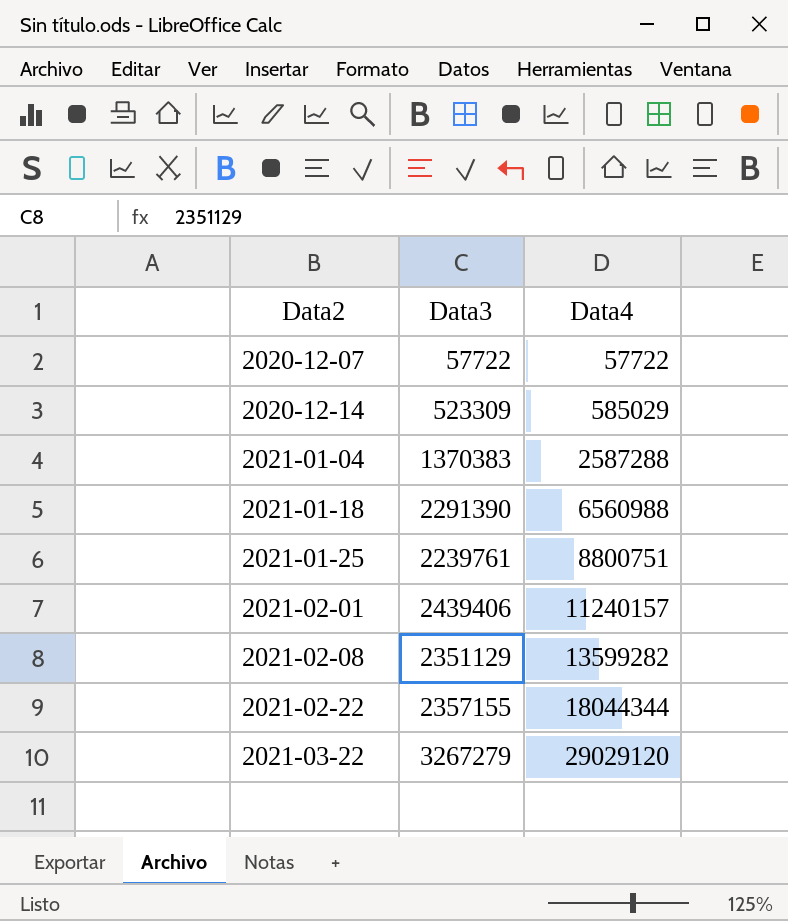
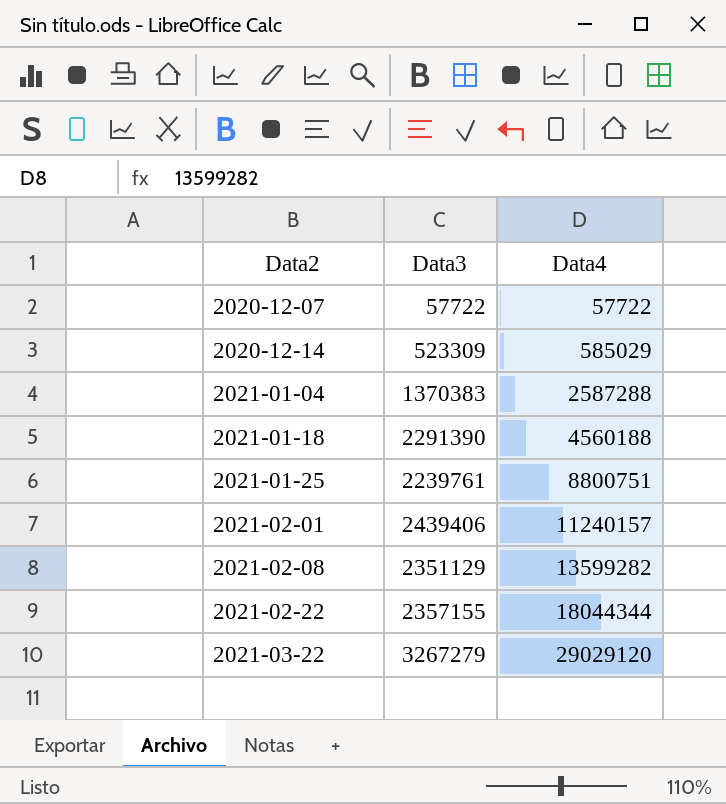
2021-01-18 | Data4: 6560988 -> 4560188

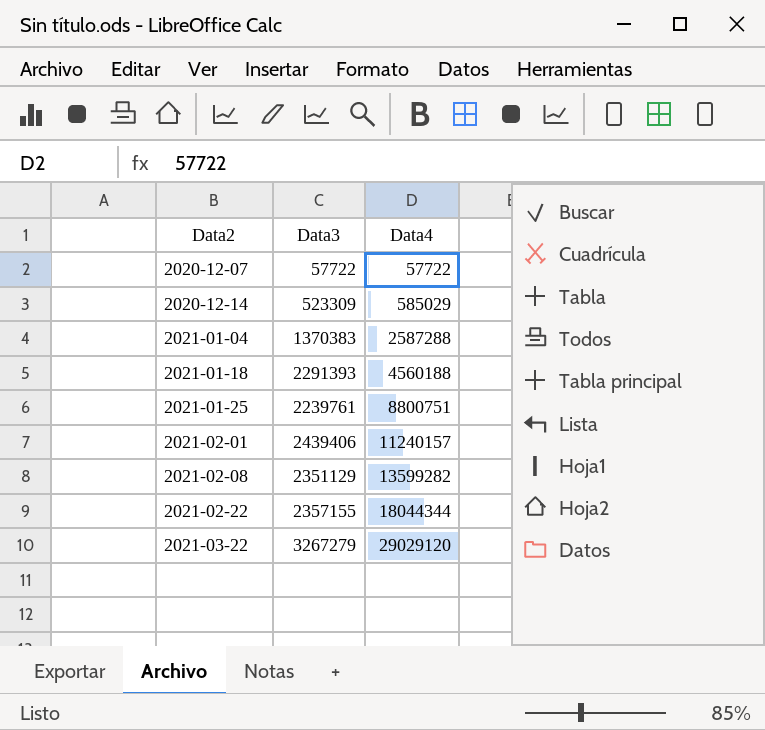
2021-01-18 | Data3: 2291390 -> 2291393

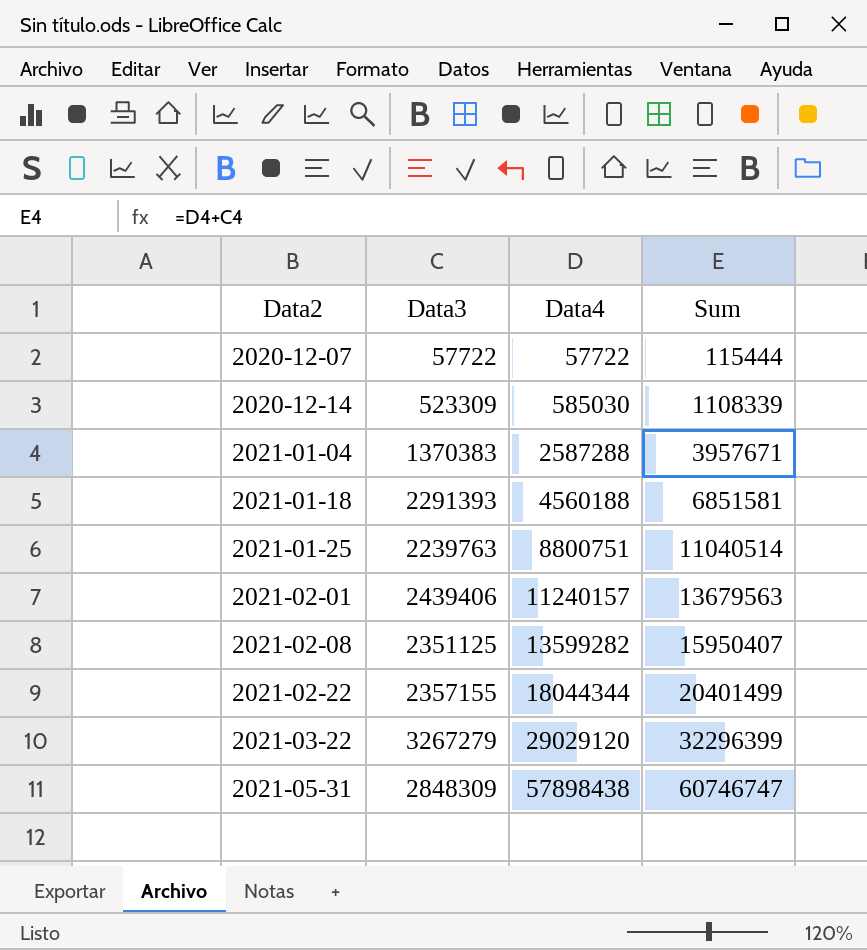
column Sum | formula: none -> [Data3] + [Data4]
2020-12-14 | Data4: 585029 -> 585030
2021-01-25 | Data3: 2239761 -> 2239763
2021-02-08 | Data3: 2351129 -> 2351125
row 2021-05-31: none -> 2848309 | 57898438 | 60746747

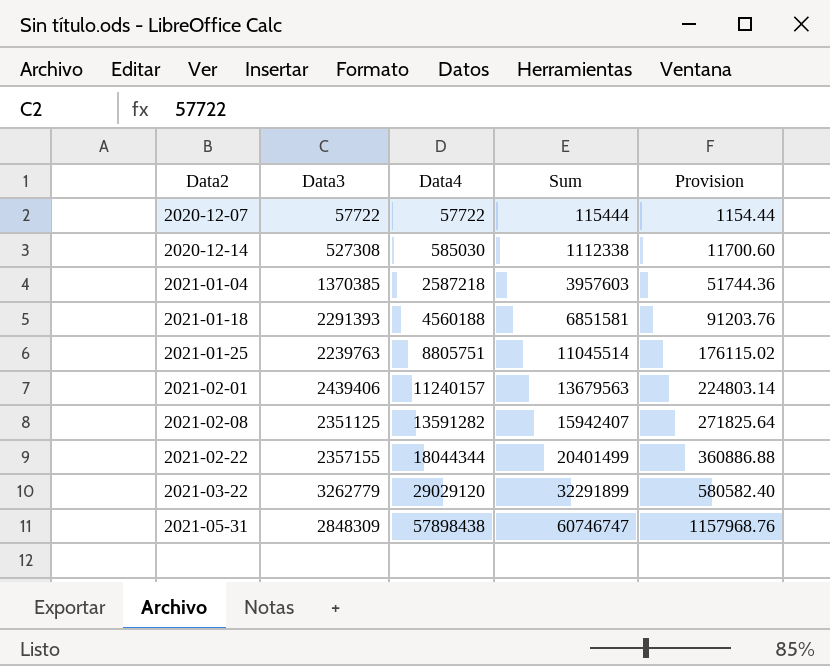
column Provision | formula: none -> [Data4] * 0.02
2020-12-14 | Data3: 523309 -> 527308
2020-12-14 | Sum: 1108339 -> 1112338
2021-01-04 | Data3: 1370383 -> 1370385
2021-01-04 | Data4: 2587288 -> 2587218
2021-01-04 | Sum: 3957671 -> 3957603
2021-01-25 | Data4: 8800751 -> 8805751
2021-01-25 | Sum: 11040514 -> 11045514
2021-02-08 | Data4: 13599282 -> 13591282
2021-02-08 | Sum: 15950407 -> 15942407
2021-03-22 | Data3: 3267279 -> 3262779
2021-03-22 | Sum: 32296399 -> 32291899

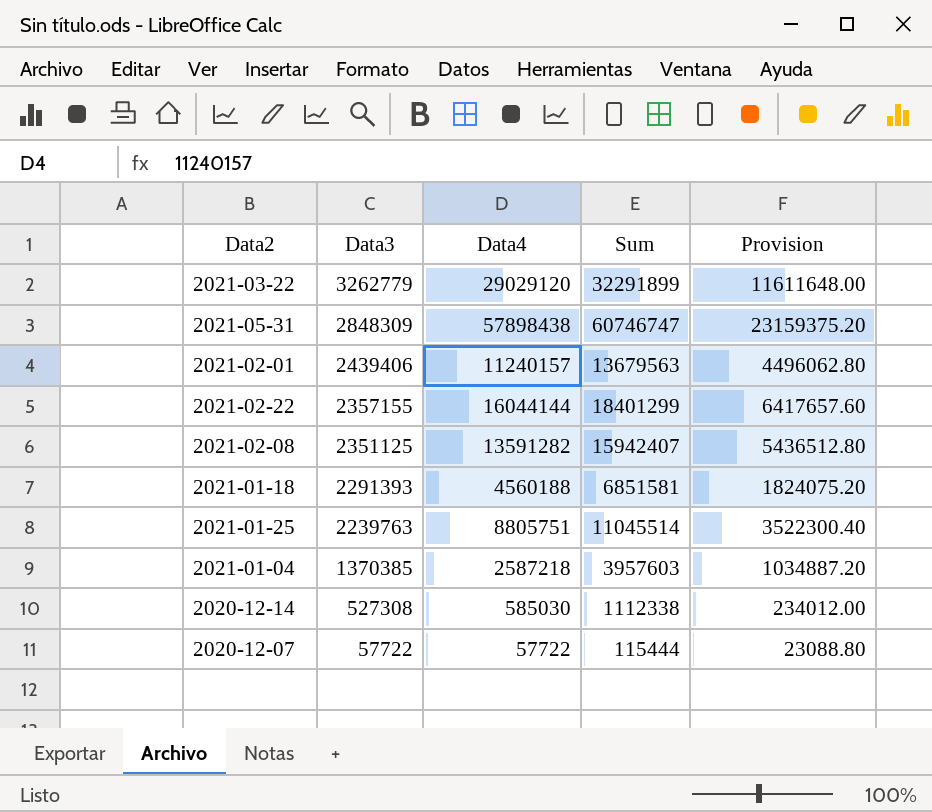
row order: Data2 ascending -> Data3 descending
column Provision | formula: [Data4] * 0.02 -> [Data4] * 0.4
2021-02-22 | Data4: 18044344 -> 16044144
2021-02-22 | Sum: 20401499 -> 18401299

